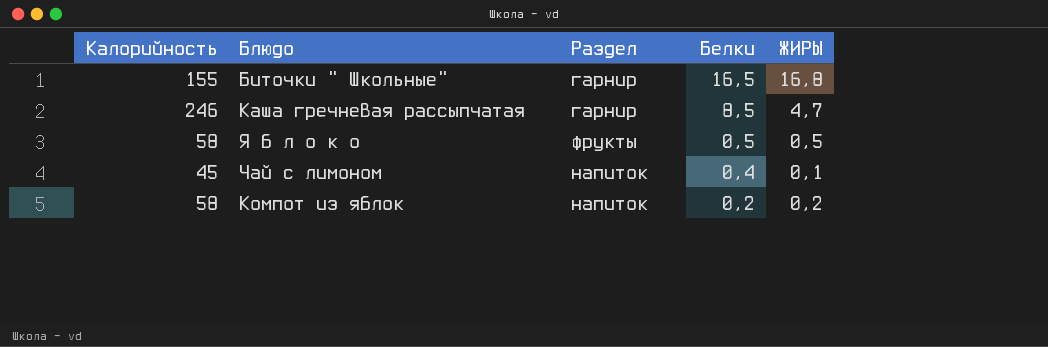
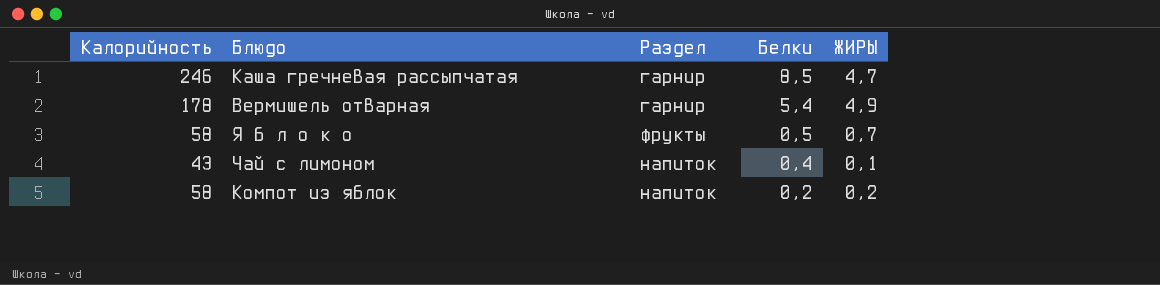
row Биточки " Школьные": 155 | гарнир | 16,5 | 16,8 -> none
row Вермишель отварная: none -> 178 | гарнир | 5,4 | 4,9
Я б л о к о | ЖИРЫ: 0,5 -> 0,7
Чай с лимоном | Калорийность: 45 -> 43

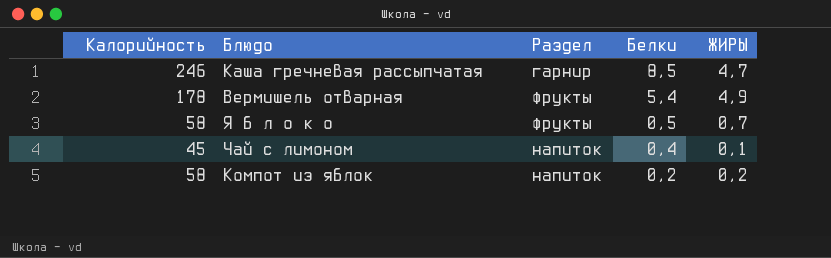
Вермишель отварная | Раздел: гарнир -> фрукты
Чай с лимоном | Калорийность: 43 -> 45

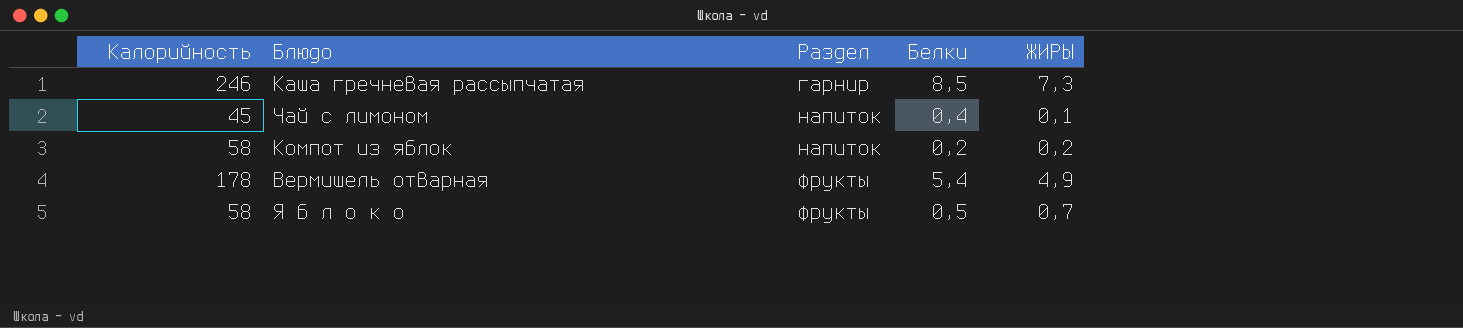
row order: Белки descending -> Раздел ascending
Каша гречневая рассыпчатая | ЖИРЫ: 4,7 -> 7,3

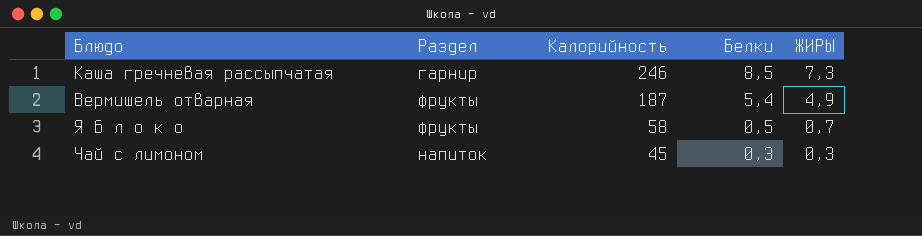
row order: Раздел ascending -> Калорийность descending
column Калорийность | position: 1 -> 3
row Компот из яблок: 58 | напиток | 0,2 | 0,2 -> none
Вермишель отварная | Калорийность: 178 -> 187
Чай с лимоном | Белки: 0,4 -> 0,3
Чай с лимоном | ЖИРЫ: 0,1 -> 0,3

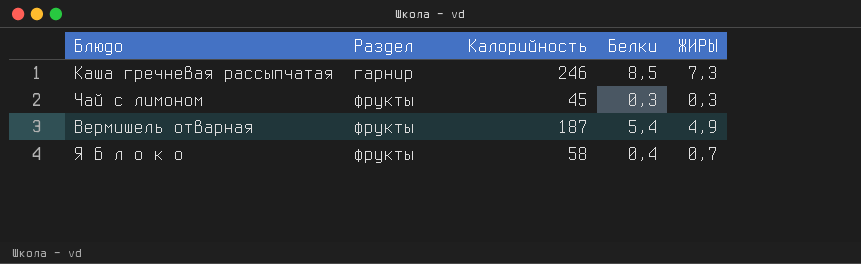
row order: Калорийность descending -> Раздел ascending
Чай с лимоном | Раздел: напиток -> фрукты
Я б л о к о | Белки: 0,5 -> 0,4

